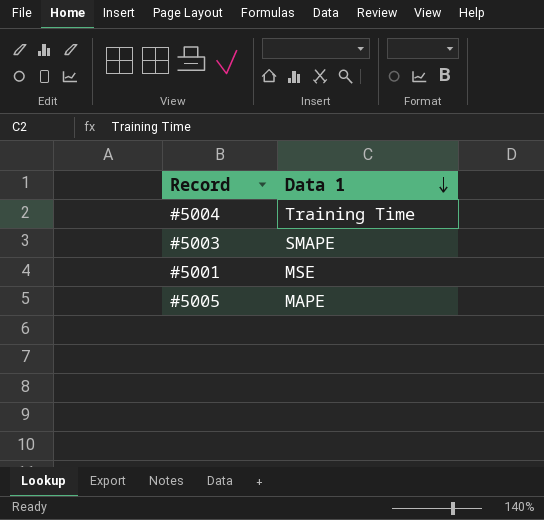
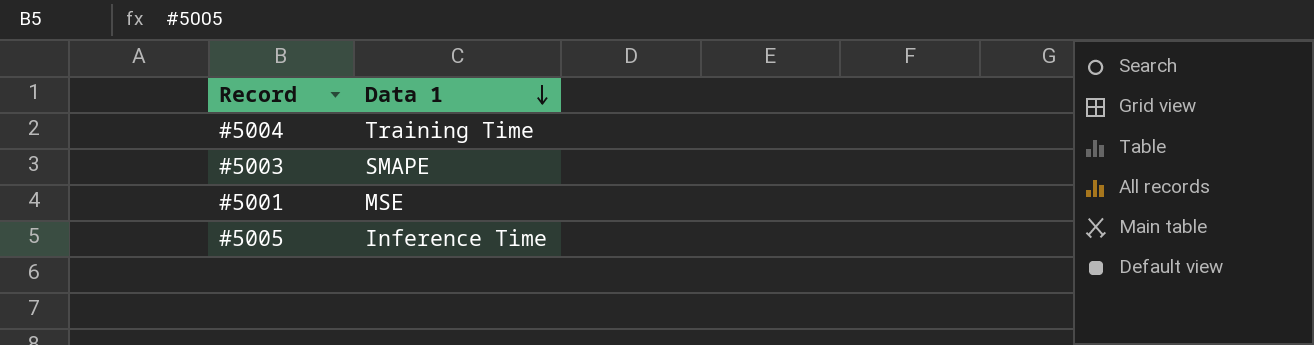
#5005 | Data 1: MAPE -> Inference Time

